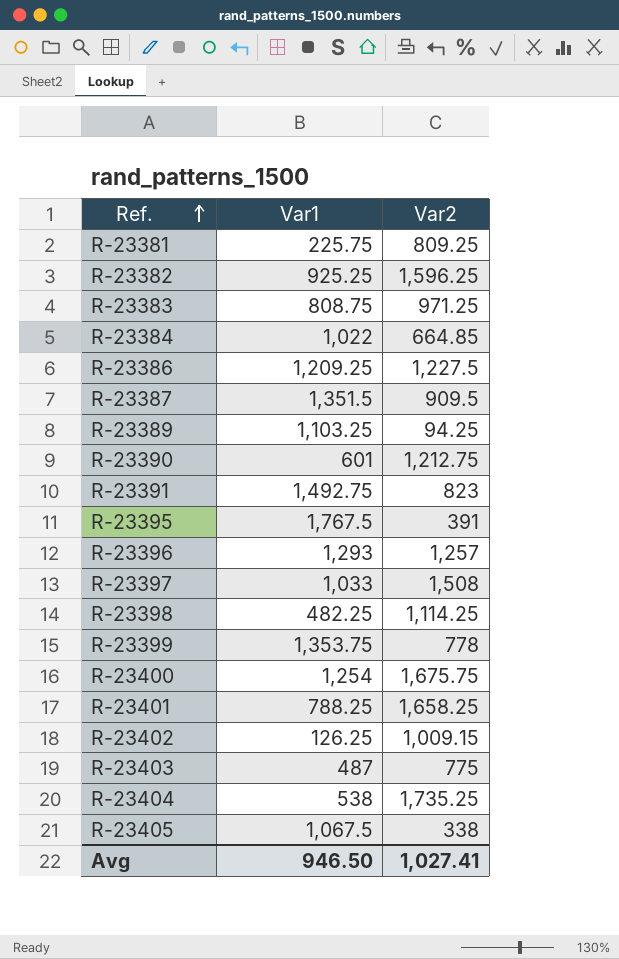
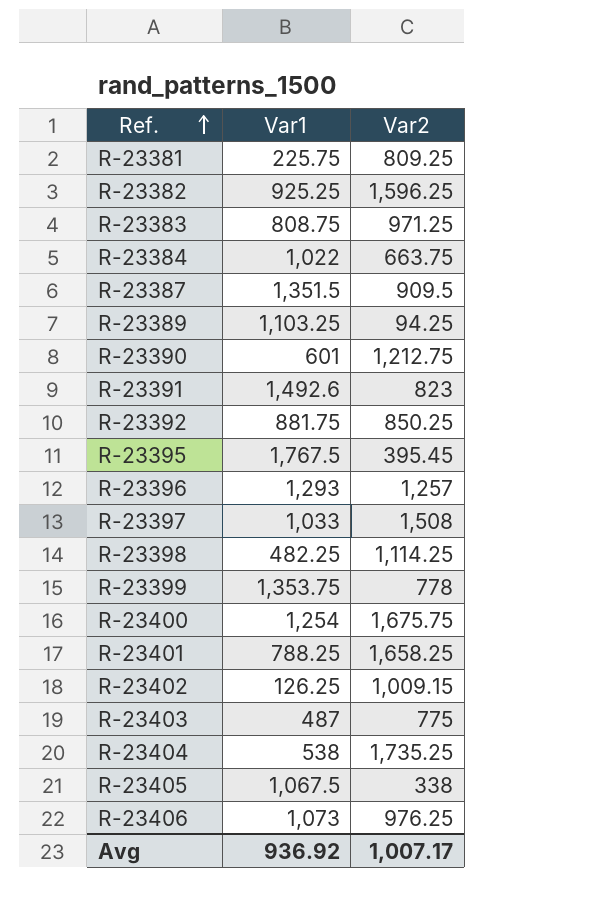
row R-23386: 1,209.25 | 1,227.5 -> none
R-23384 | Var2: 664.85 -> 663.75
R-23391 | Var1: 1,492.75 -> 1,492.6
row R-23392: none -> 881.75 | 850.25
R-23395 | Var2: 391 -> 395.45
row R-23406: none -> 1,073 | 976.25
Avg | Var1: 946.50 -> 936.92
Avg | Var2: 1,027.41 -> 1,007.17

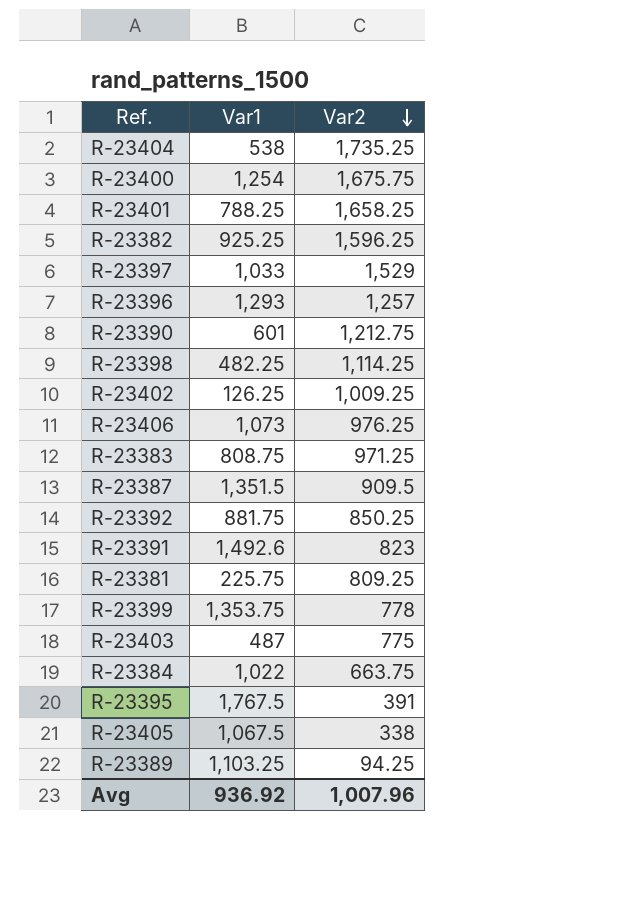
row order: Ref. ascending -> Var2 descending
R-23397 | Var2: 1,508 -> 1,529
R-23402 | Var2: 1,009.15 -> 1,009.25
R-23395 | Var2: 395.45 -> 391
Avg | Var2: 1,007.17 -> 1,007.96

